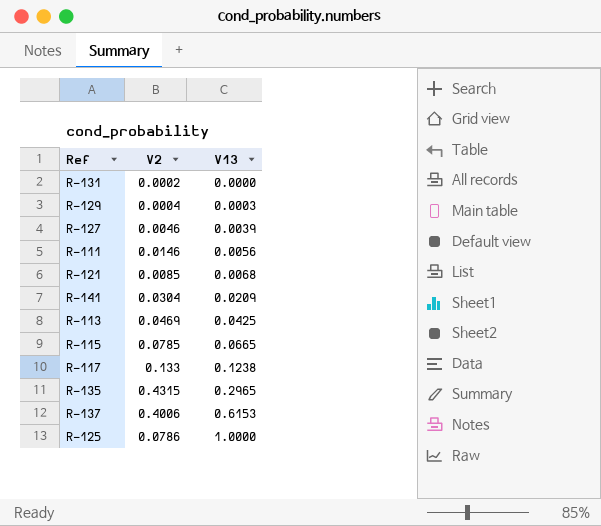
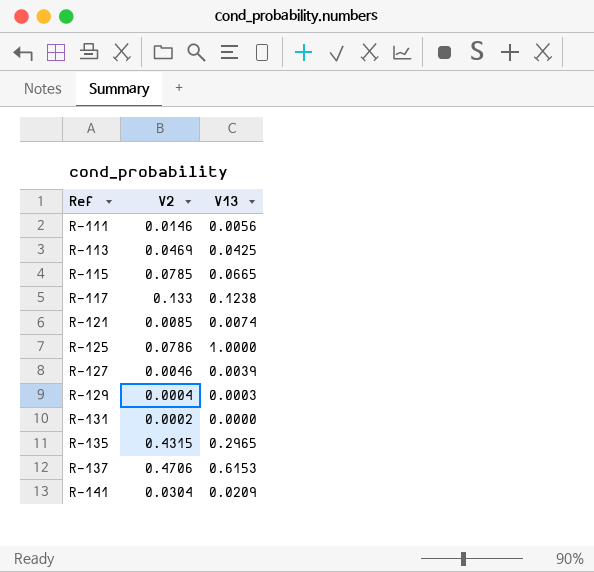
row order: V13 ascending -> Ref ascending
R-121 | V13: 0.0068 -> 0.0074
R-137 | V2: 0.4006 -> 0.4706

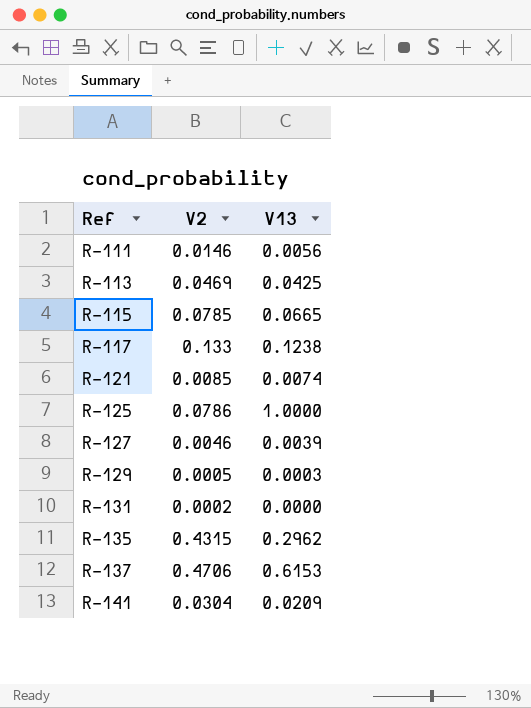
R-129 | V2: 0.0004 -> 0.0005
R-135 | V13: 0.2965 -> 0.2962

